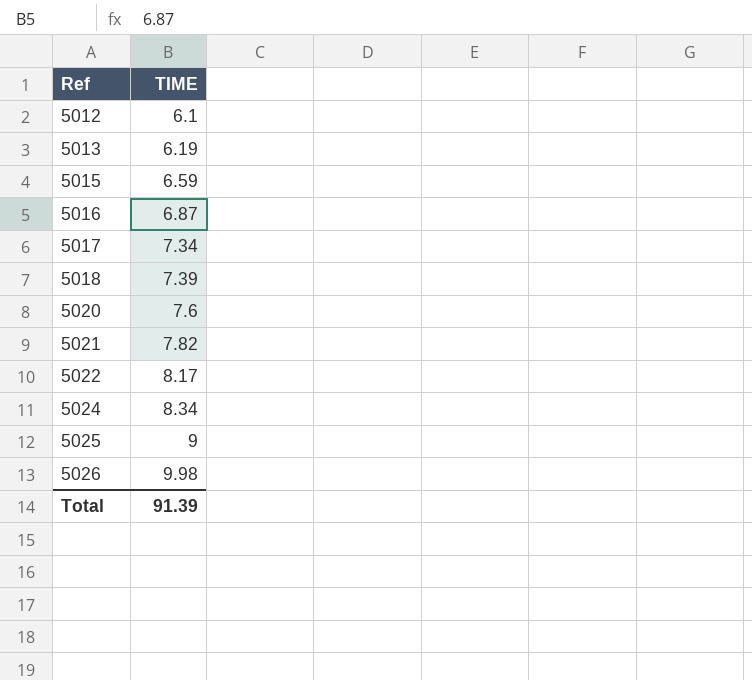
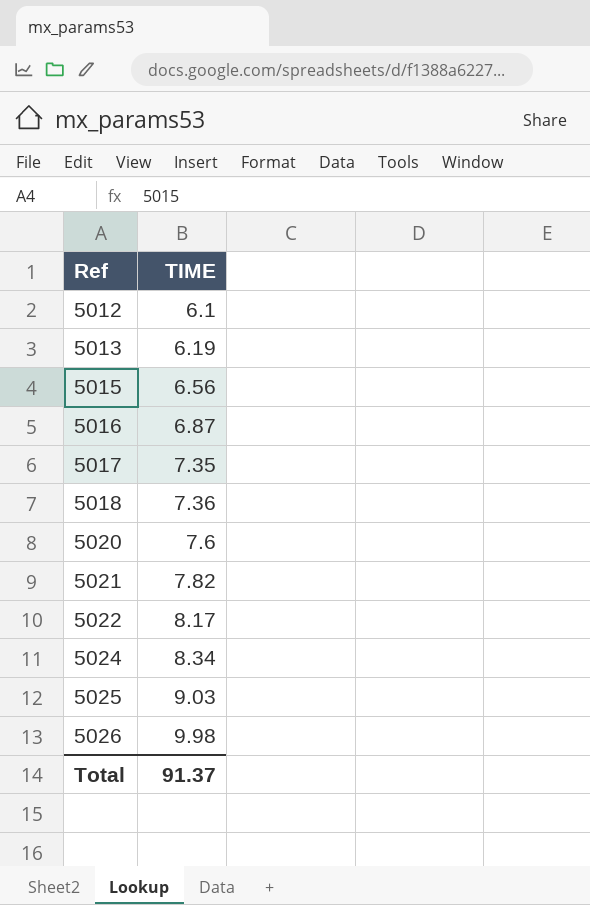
5015 | TIME: 6.59 -> 6.56
5017 | TIME: 7.34 -> 7.35
5018 | TIME: 7.39 -> 7.36
5025 | TIME: 9 -> 9.03
Total | TIME: 91.39 -> 91.37

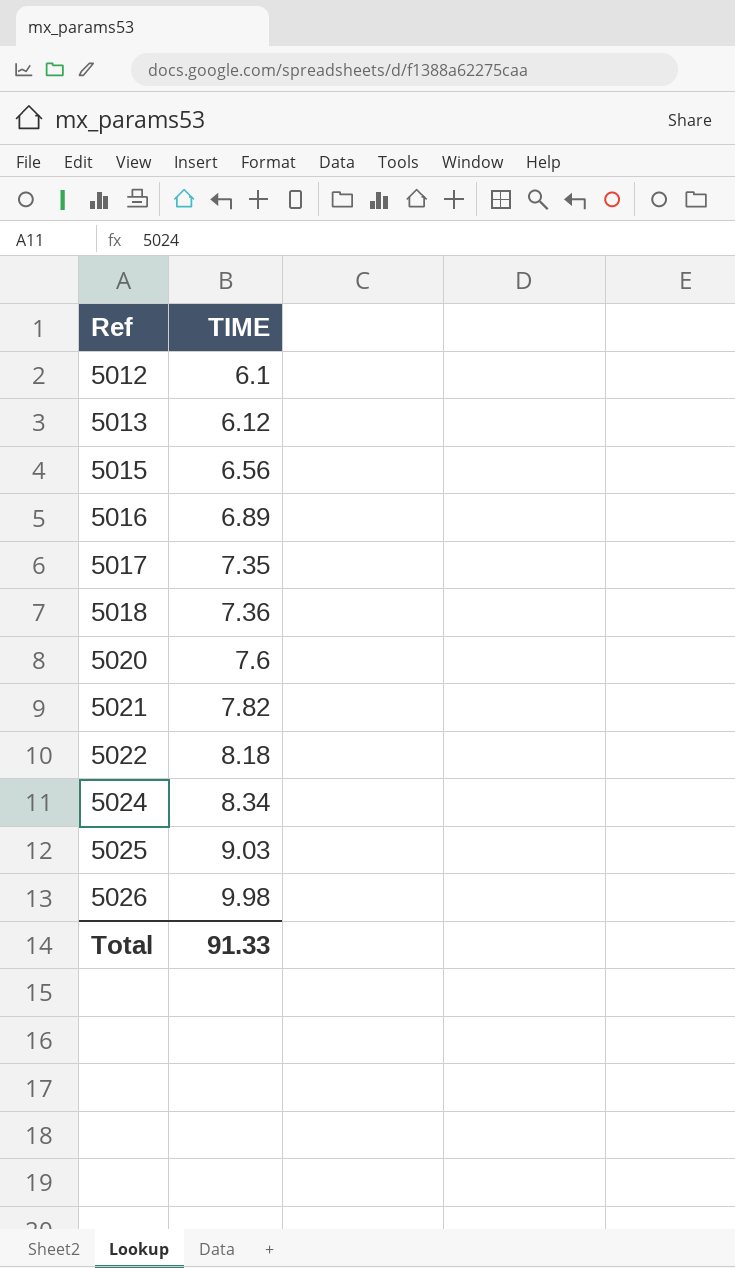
5013 | TIME: 6.19 -> 6.12
5016 | TIME: 6.87 -> 6.89
5022 | TIME: 8.17 -> 8.18
Total | TIME: 91.37 -> 91.33

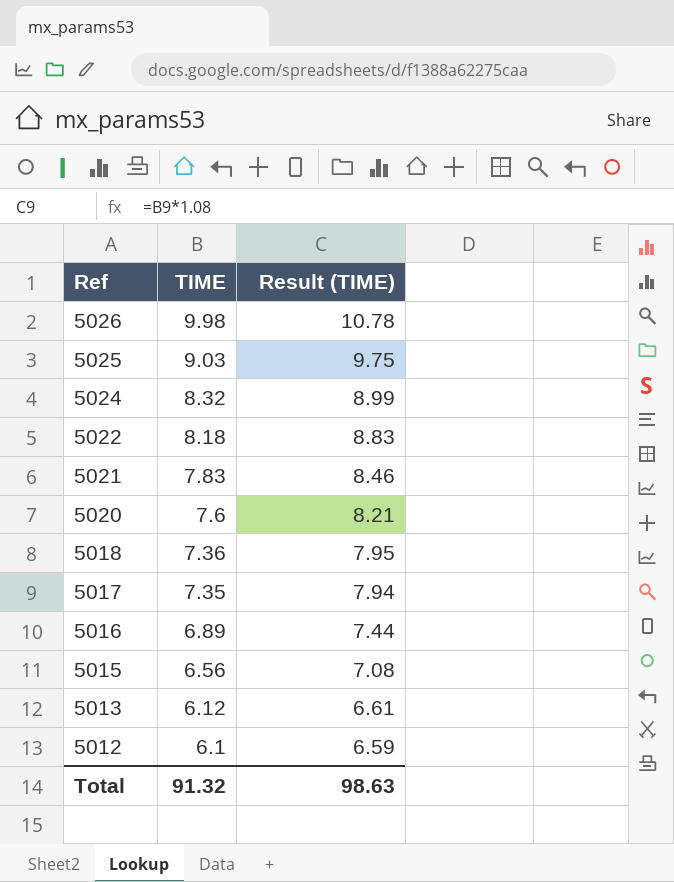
row order: Ref ascending -> Ref descending
column Result (TIME) | formula: none -> [TIME] * 1.08
5024 | TIME: 8.34 -> 8.32
5021 | TIME: 7.82 -> 7.83
Total | TIME: 91.33 -> 91.32

